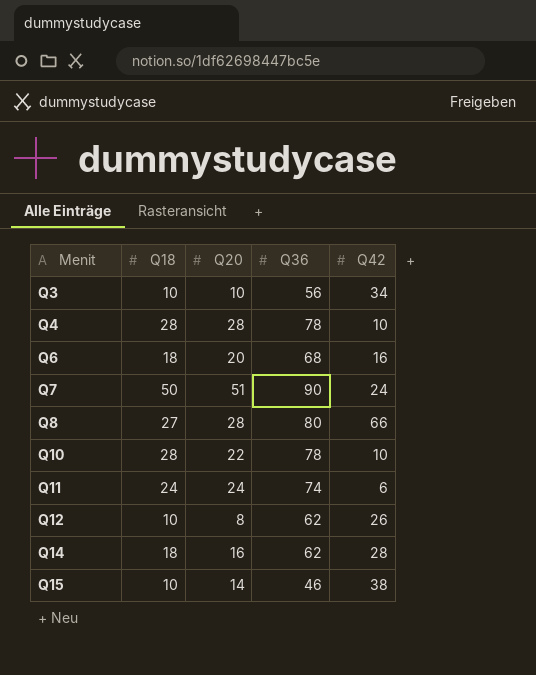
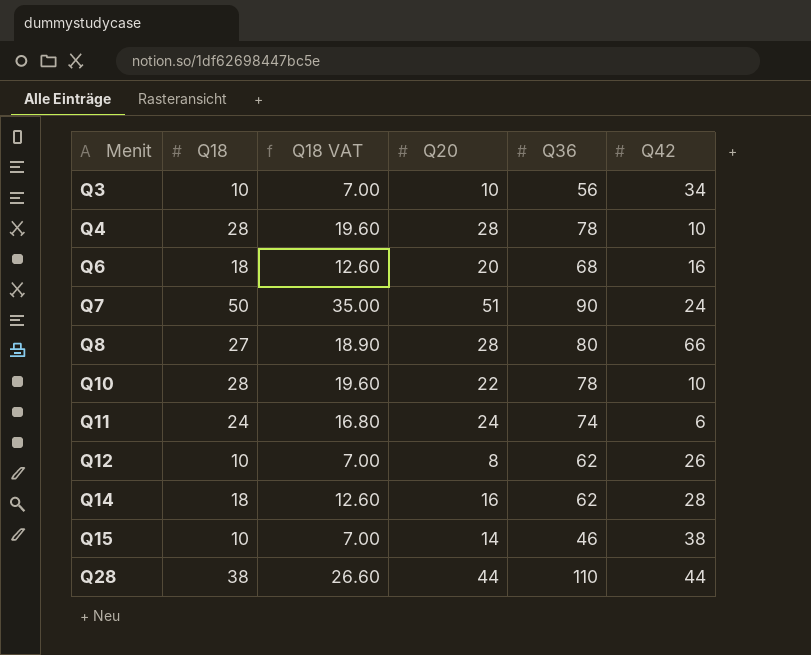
column Q18 VAT | formula: none -> [Q18] * 0.7
row Q28: none -> 38 | 26.60 | 44 | 110 | 44

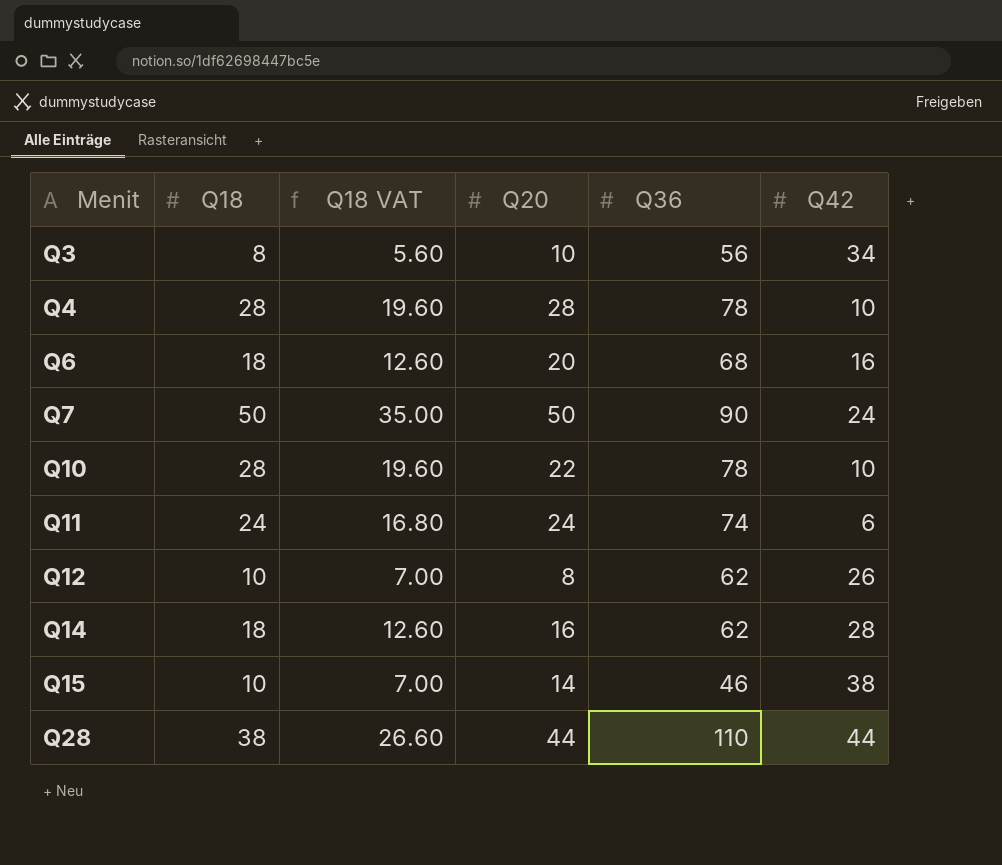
row Q8: 27 | 18.90 | 28 | 80 | 66 -> none
Q3 | Q18: 10 -> 8
Q3 | Q18 VAT: 7.00 -> 5.60
Q7 | Q20: 51 -> 50

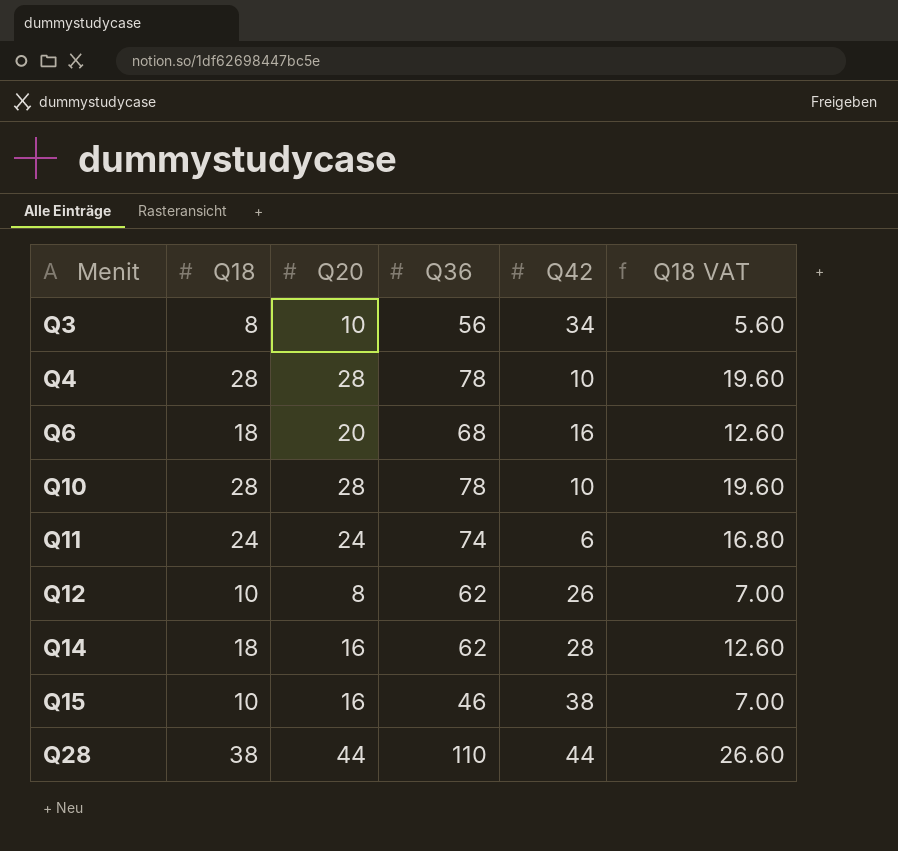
column Q18 VAT | position: 3 -> 6
row Q7: 50 | 35.00 | 50 | 90 | 24 -> none
Q10 | Q20: 22 -> 28
Q15 | Q20: 14 -> 16

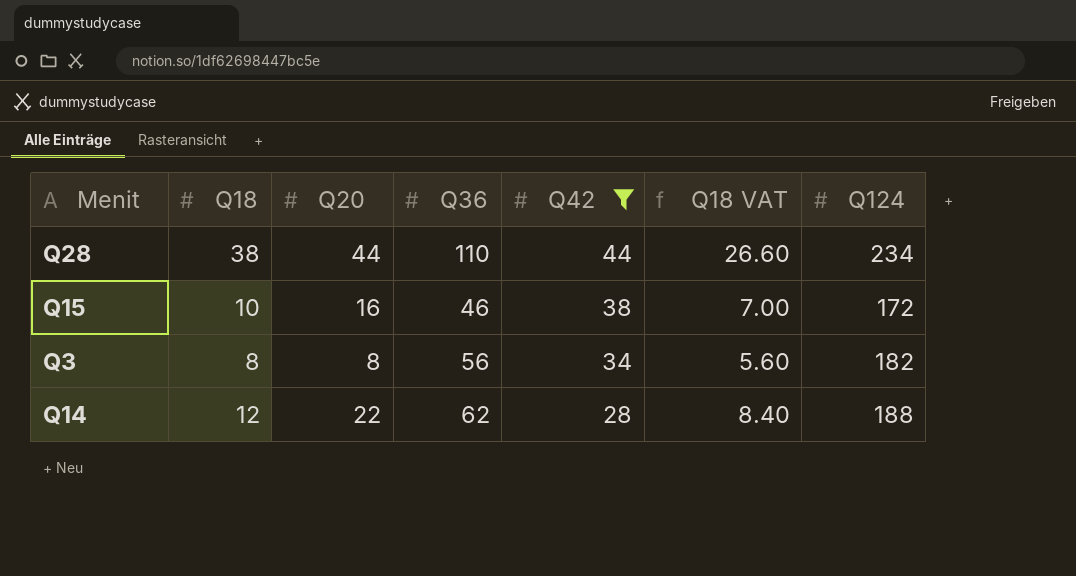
filter: none -> Q42 >= 28
row order: Menit ascending -> Q42 descending
column Q124 | position: none -> 7
Q3 | Q20: 10 -> 8
Q14 | Q18: 18 -> 12
Q14 | Q20: 16 -> 22
Q14 | Q18 VAT: 12.60 -> 8.40

